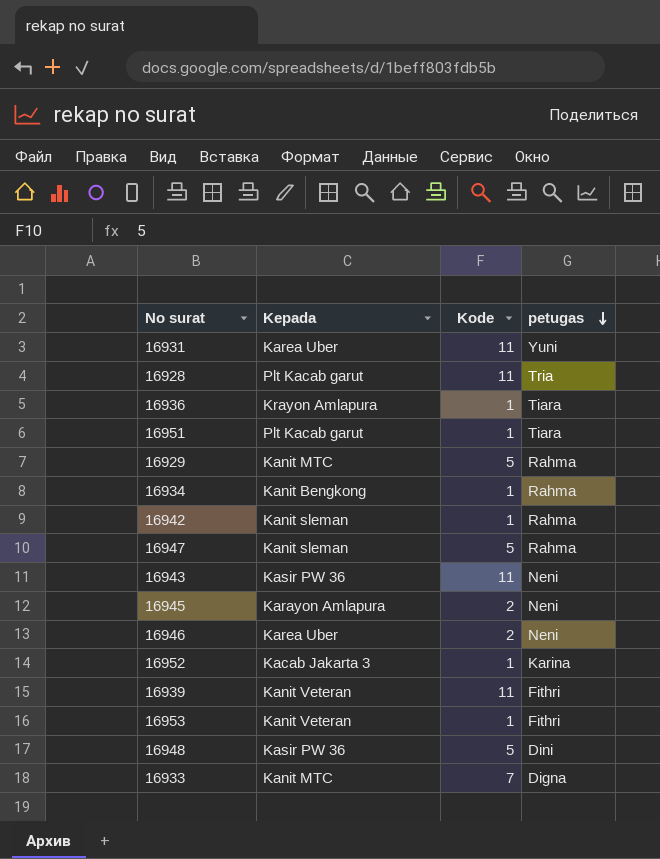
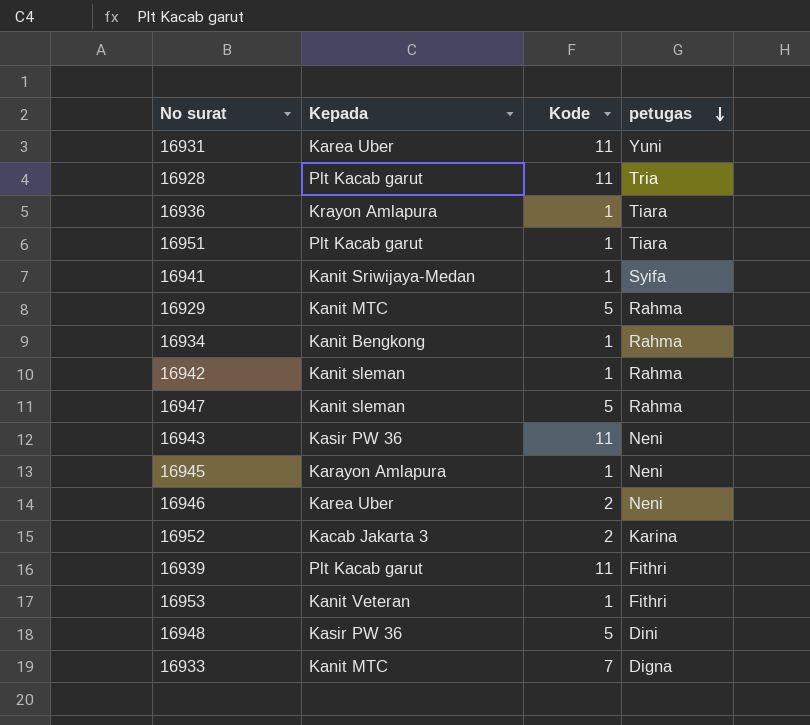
row 16941: none -> Kanit Sriwijaya-Medan | 1 | Syifa
16945 | Kode: 2 -> 1
16952 | Kode: 1 -> 2
16939 | Kepada: Kanit Veteran -> Plt Kacab garut

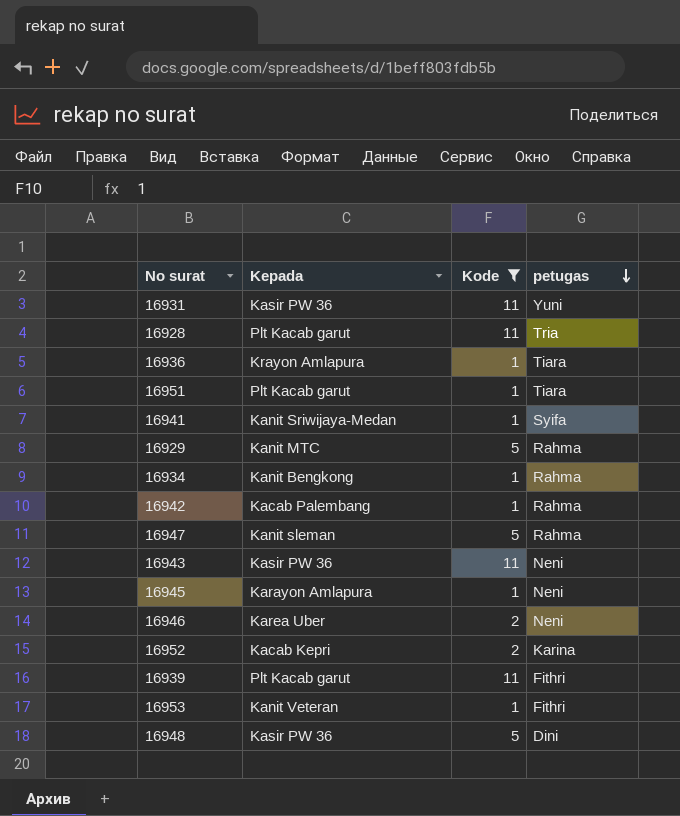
filter: none -> Kode != 7
16931 | Kepada: Karea Uber -> Kasir PW 36
16942 | Kepada: Kanit sleman -> Kacab Palembang
16952 | Kepada: Kacab Jakarta 3 -> Kacab Kepri

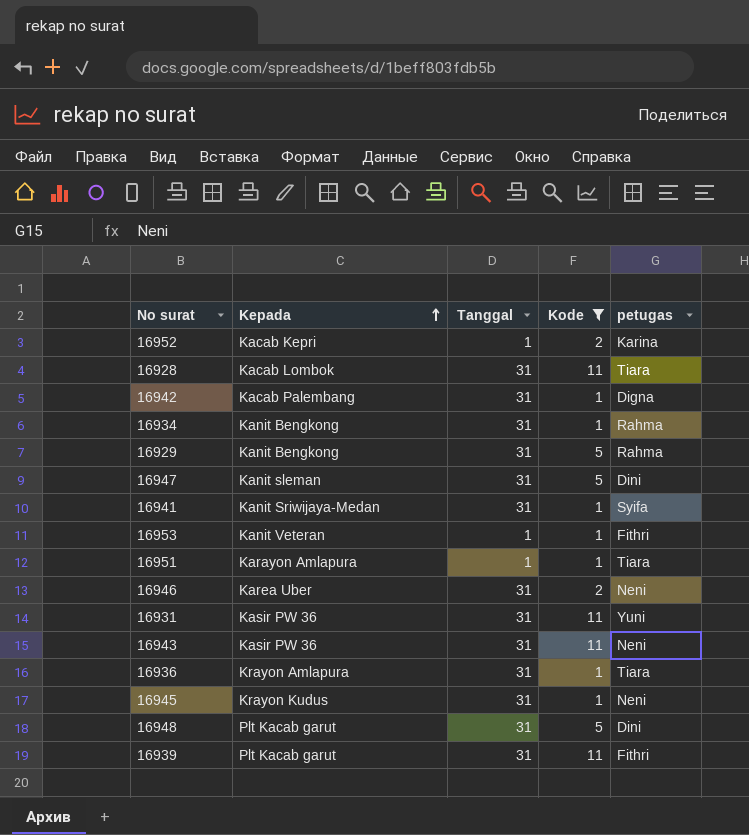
row order: petugas descending -> Kepada ascending
column Tanggal | position: none -> 3
16928 | Kepada: Plt Kacab garut -> Kacab Lombok
16928 | petugas: Tria -> Tiara
16942 | petugas: Rahma -> Digna
16929 | Kepada: Kanit MTC -> Kanit Bengkong
16947 | petugas: Rahma -> Dini
16951 | Kepada: Plt Kacab garut -> Karayon Amlapura
16945 | Kepada: Karayon Amlapura -> Krayon Kudus
16948 | Kepada: Kasir PW 36 -> Plt Kacab garut

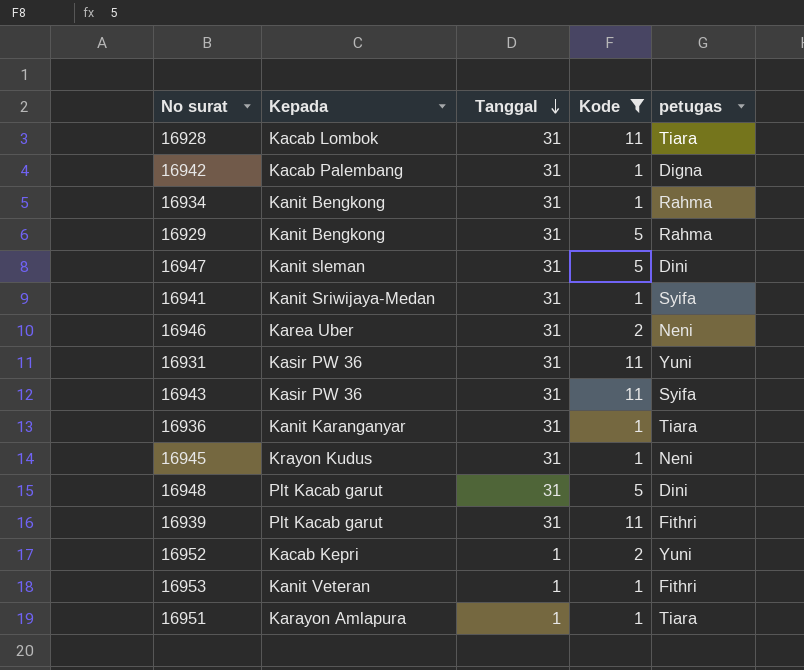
row order: Kepada ascending -> Tanggal descending
16943 | petugas: Neni -> Syifa
16936 | Kepada: Krayon Amlapura -> Kanit Karanganyar
16952 | petugas: Karina -> Yuni

